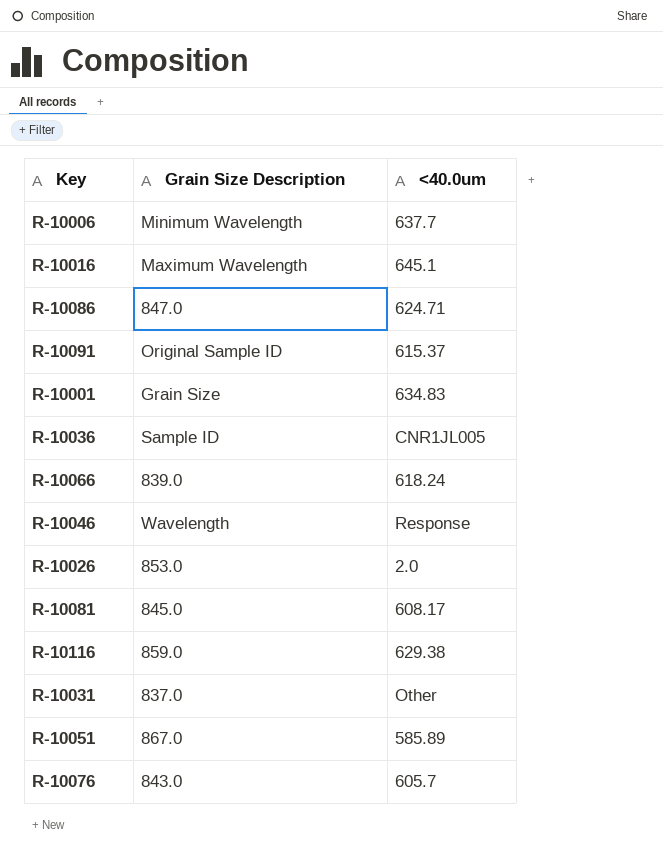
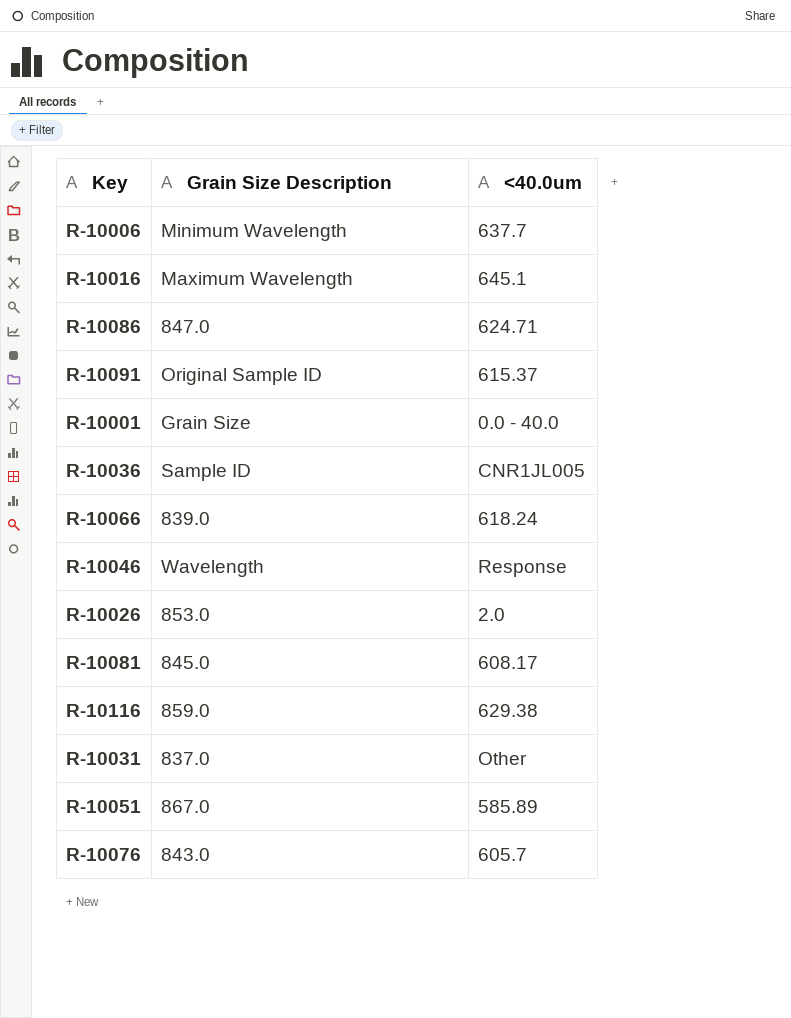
R-10001 | <40.0um: 634.83 -> 0.0 - 40.0

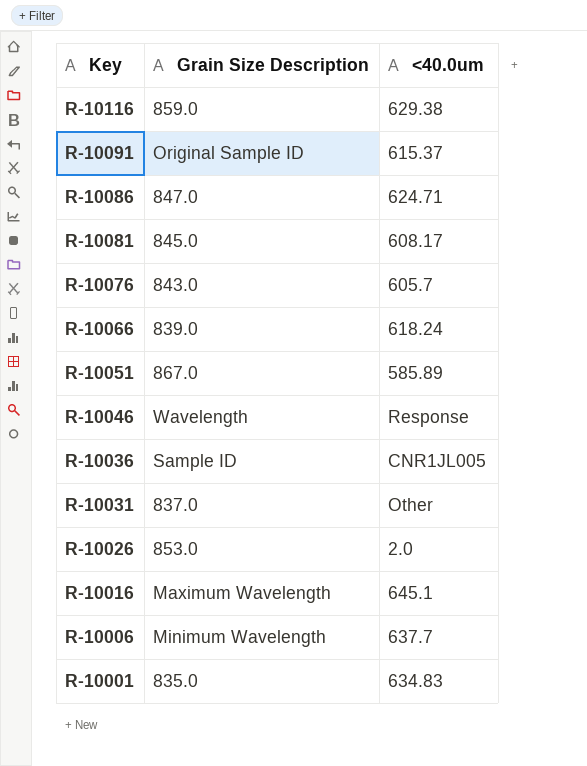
row order: none -> Key descending
R-10001 | Grain Size Description: Grain Size -> 835.0
R-10001 | <40.0um: 0.0 - 40.0 -> 634.83

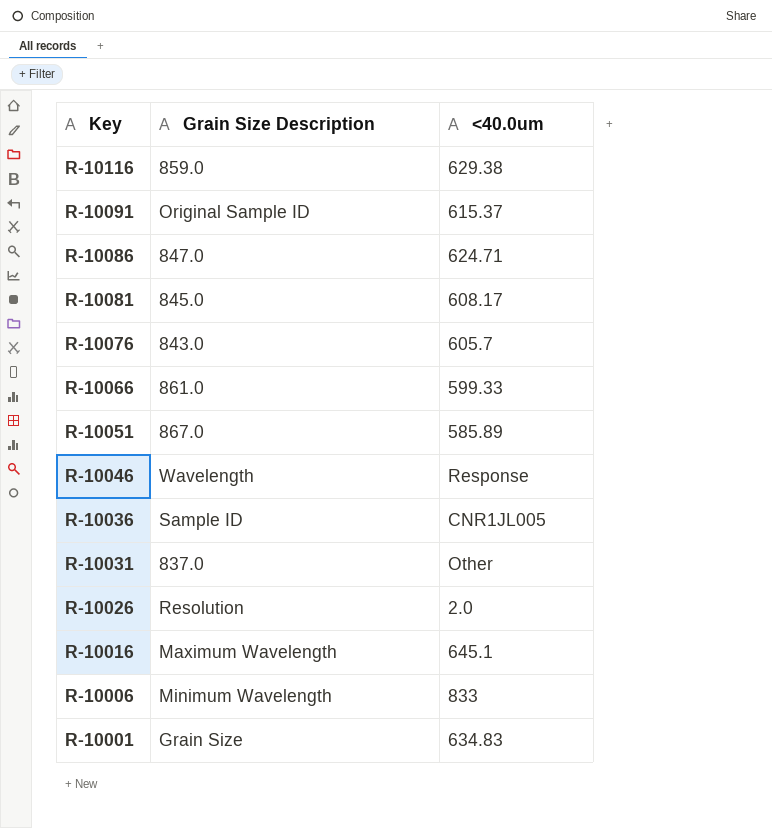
R-10066 | Grain Size Description: 839.0 -> 861.0
R-10066 | <40.0um: 618.24 -> 599.33
R-10026 | Grain Size Description: 853.0 -> Resolution
R-10006 | <40.0um: 637.7 -> 833
R-10001 | Grain Size Description: 835.0 -> Grain Size

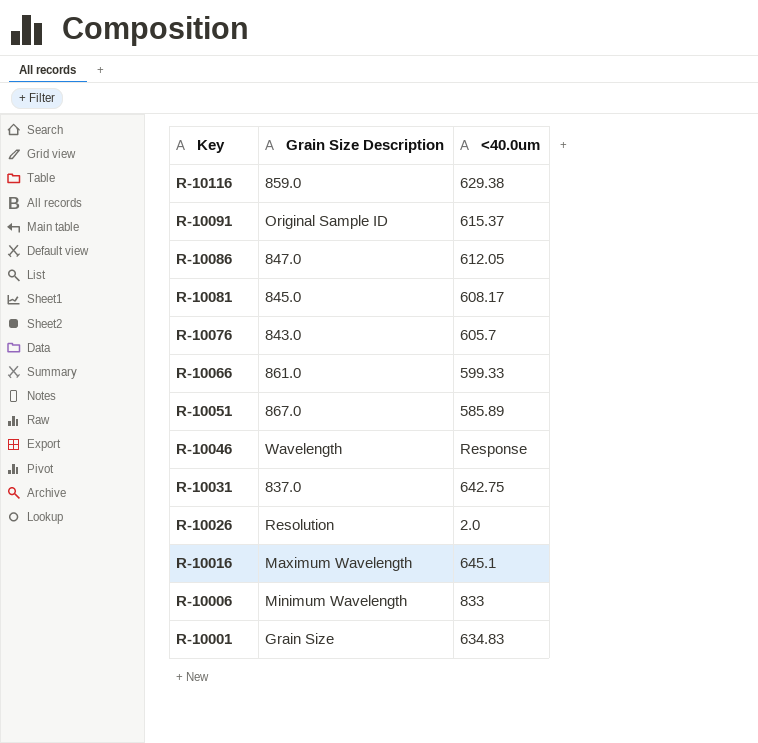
row R-10036: Sample ID | CNR1JL005 -> none
R-10086 | <40.0um: 624.71 -> 612.05
R-10031 | <40.0um: Other -> 642.75

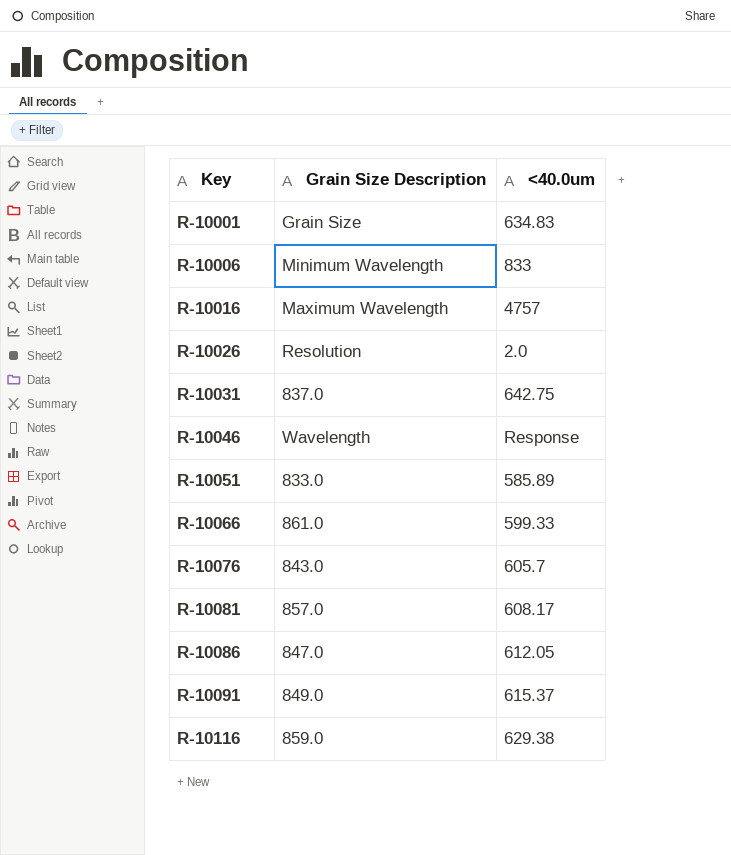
row order: Key descending -> Key ascending
R-10016 | <40.0um: 645.1 -> 4757
R-10051 | Grain Size Description: 867.0 -> 833.0
R-10081 | Grain Size Description: 845.0 -> 857.0
R-10091 | Grain Size Description: Original Sample ID -> 849.0

